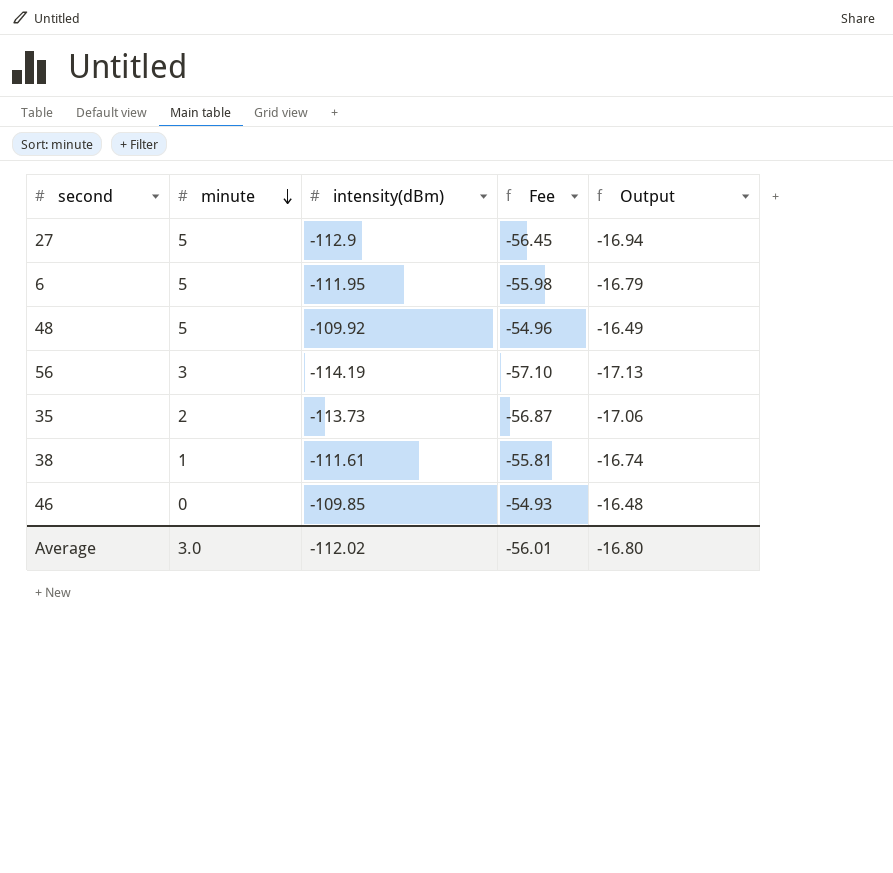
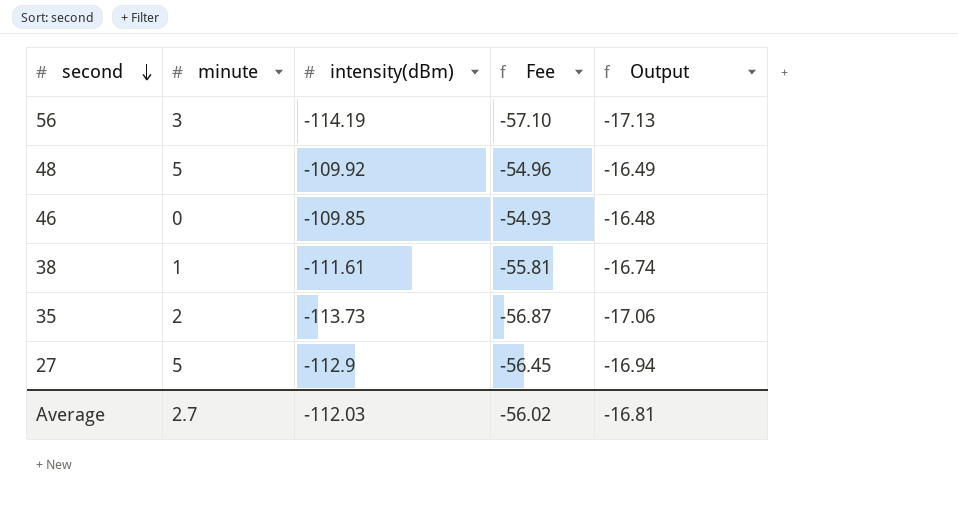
row order: minute descending -> second descending
row 6: 5 | -111.95 | -55.98 | -16.79 -> none
Average | minute: 3.0 -> 2.7
Average | intensity(dBm): -112.02 -> -112.03
Average | Fee: -56.01 -> -56.02
Average | Output: -16.80 -> -16.81

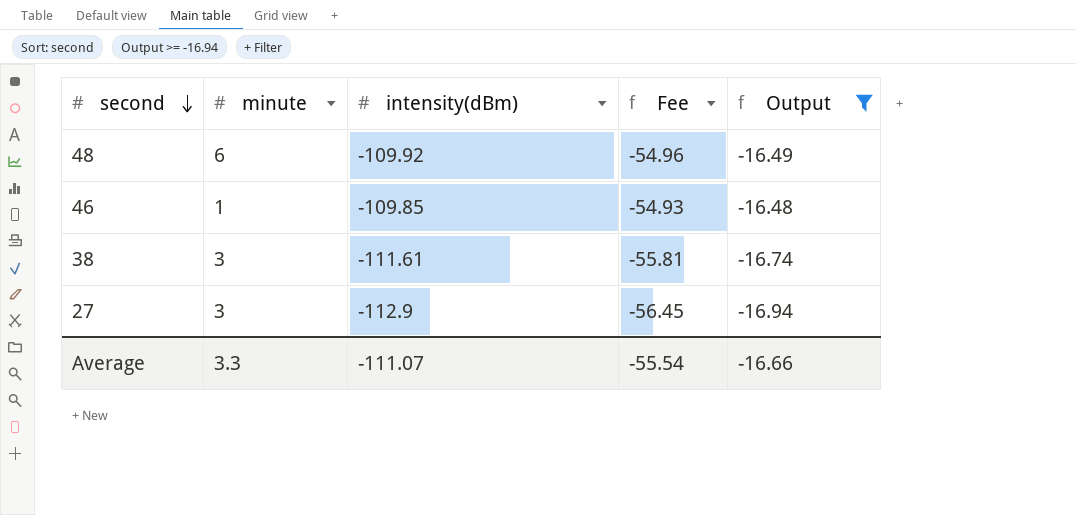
filter: none -> Output >= -16.94
48 | minute: 5 -> 6
46 | minute: 0 -> 1
38 | minute: 1 -> 3
27 | minute: 5 -> 3
Average | minute: 2.7 -> 3.3
Average | intensity(dBm): -112.03 -> -111.07
Average | Fee: -56.02 -> -55.54
Average | Output: -16.81 -> -16.66

